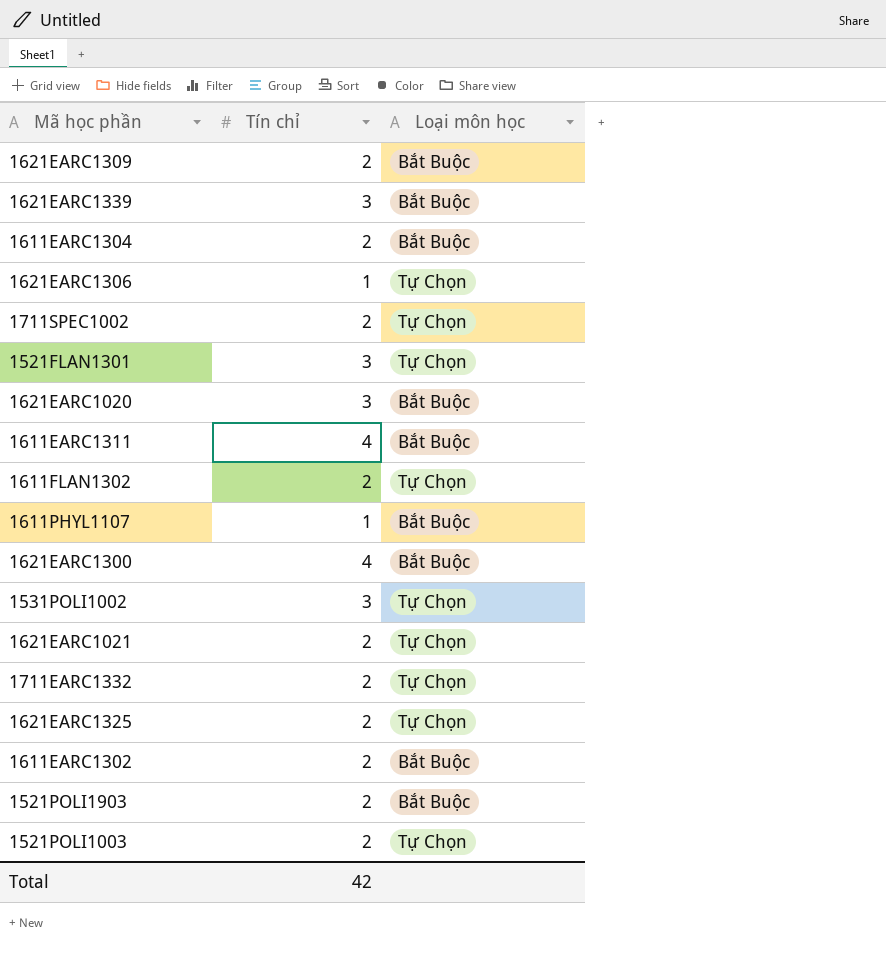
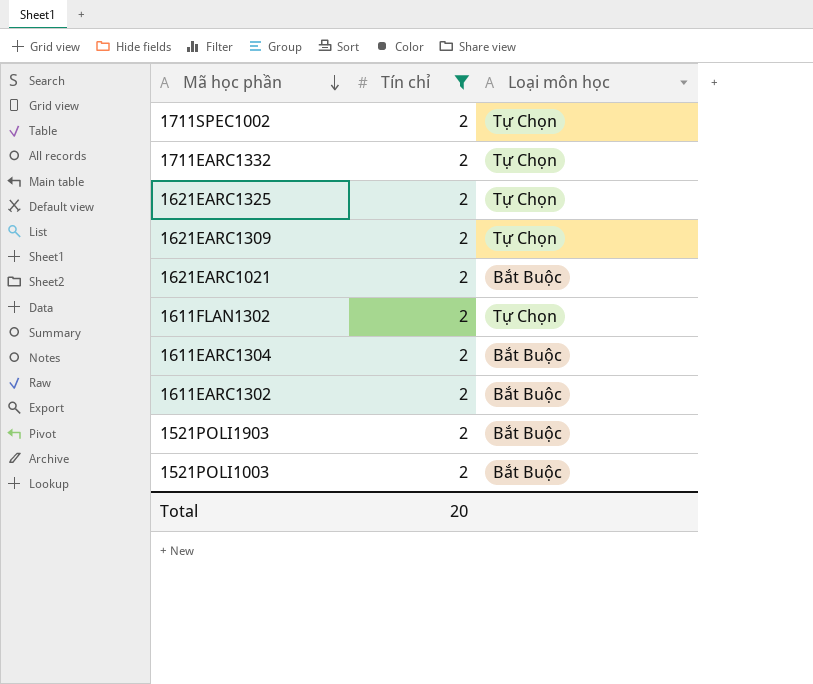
filter: none -> Tín chỉ = 2
row order: none -> Mã học phần descending
1621EARC1309 | Loại môn học: Bắt Buộc -> Tự Chọn
1621EARC1021 | Loại môn học: Tự Chọn -> Bắt Buộc
1521POLI1003 | Loại môn học: Tự Chọn -> Bắt Buộc
Total | Tín chỉ: 42 -> 20

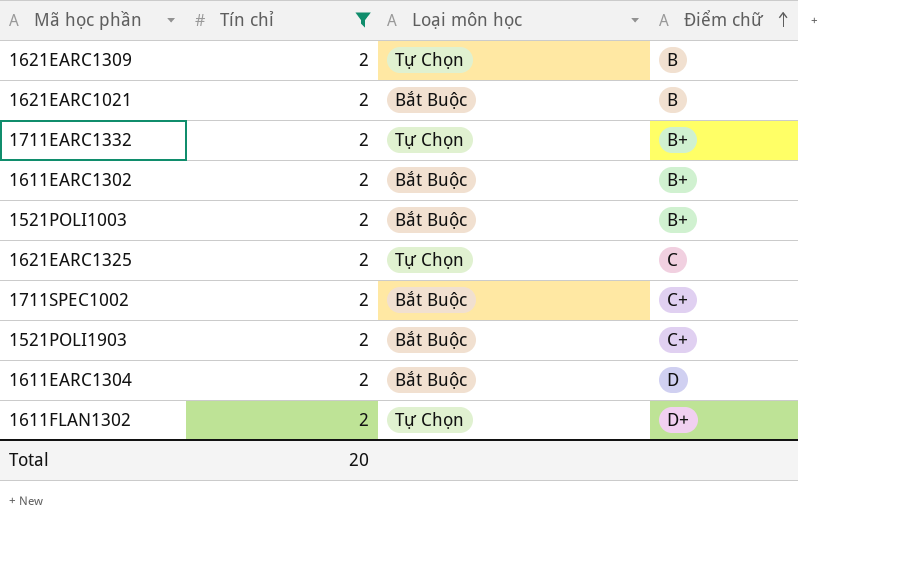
row order: Mã học phần descending -> Điểm chữ ascending
column Điểm chữ | position: none -> 4
1711SPEC1002 | Loại môn học: Tự Chọn -> Bắt Buộc

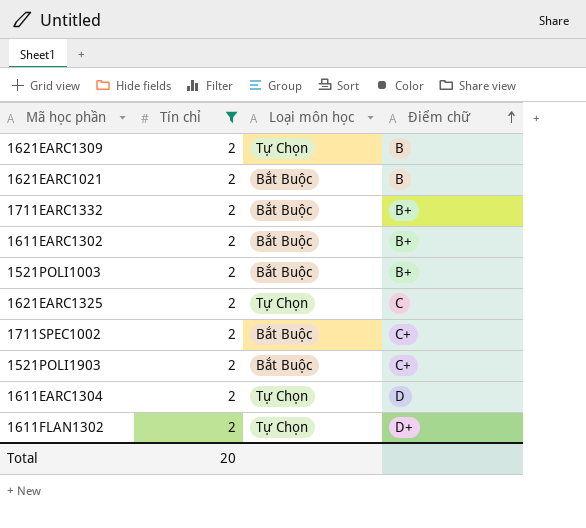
1711EARC1332 | Loại môn học: Tự Chọn -> Bắt Buộc
1611EARC1304 | Loại môn học: Bắt Buộc -> Tự Chọn

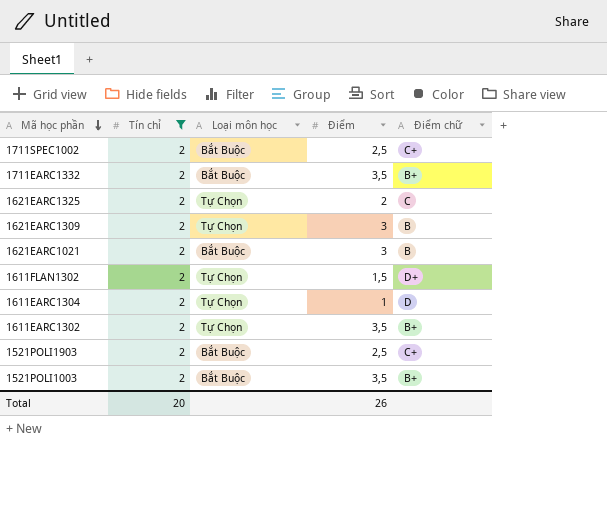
row order: Điểm chữ ascending -> Mã học phần descending
column Điểm | position: none -> 4
1611EARC1302 | Loại môn học: Bắt Buộc -> Tự Chọn

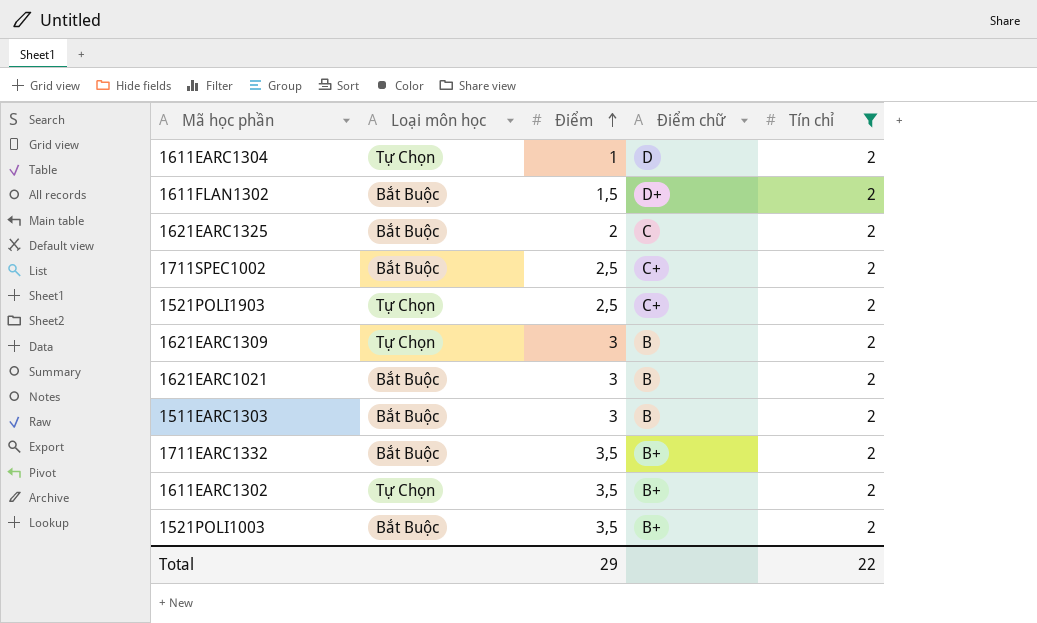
row order: Mã học phần descending -> Điểm ascending
column Tín chỉ | position: 2 -> 5
1611FLAN1302 | Loại môn học: Tự Chọn -> Bắt Buộc
1621EARC1325 | Loại môn học: Tự Chọn -> Bắt Buộc
1521POLI1903 | Loại môn học: Bắt Buộc -> Tự Chọn
row 1511EARC1303: none -> Bắt Buộc | 3 | B | 2
Total | Điểm: 26 -> 29
Total | Tín chỉ: 20 -> 22

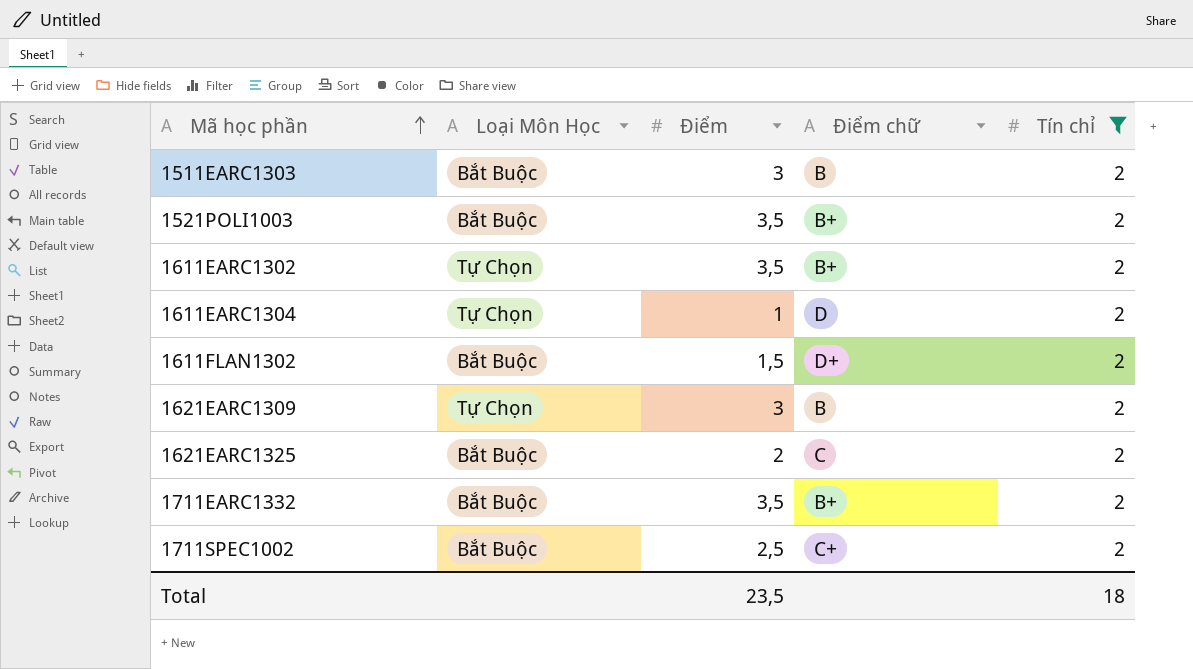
row order: Điểm ascending -> Mã học phần ascending
column name: Loại môn học -> Loại Môn Học
row 1521POLI1903: Tự Chọn | 2,5 | C+ | 2 -> none
row 1621EARC1021: Bắt Buộc | 3 | B | 2 -> none
Total | Điểm: 29 -> 23,5
Total | Tín chỉ: 22 -> 18

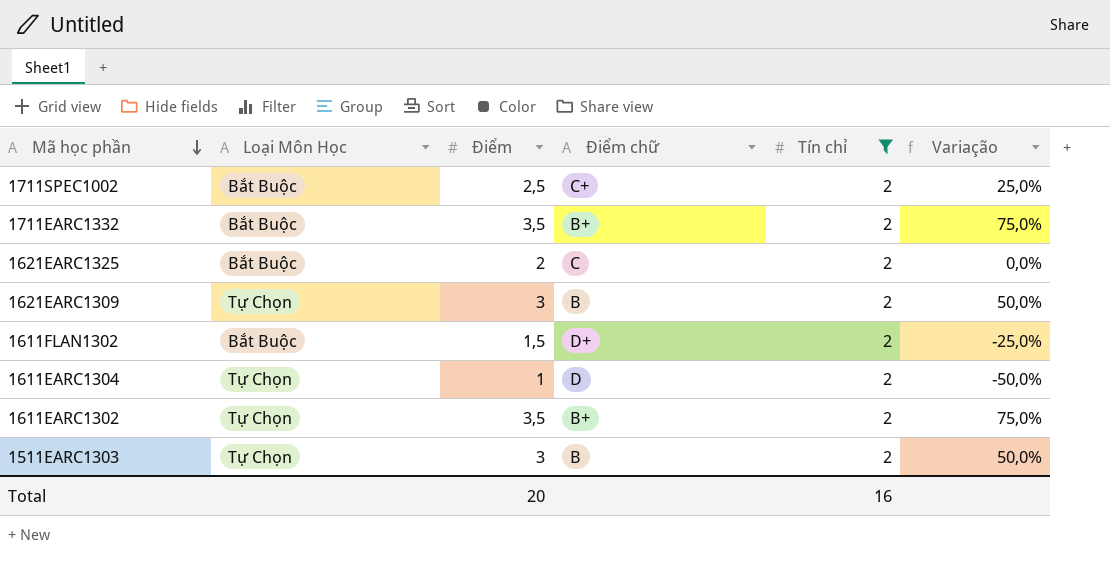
row order: Mã học phần ascending -> Mã học phần descending
column Variação | formula: none -> ([Điểm] - [Tín chỉ]) / [Tín chỉ]
row 1521POLI1003: Bắt Buộc | 3,5 | B+ | 2 -> none
1511EARC1303 | Loại Môn Học: Bắt Buộc -> Tự Chọn
Total | Điểm: 23,5 -> 20
Total | Tín chỉ: 18 -> 16

